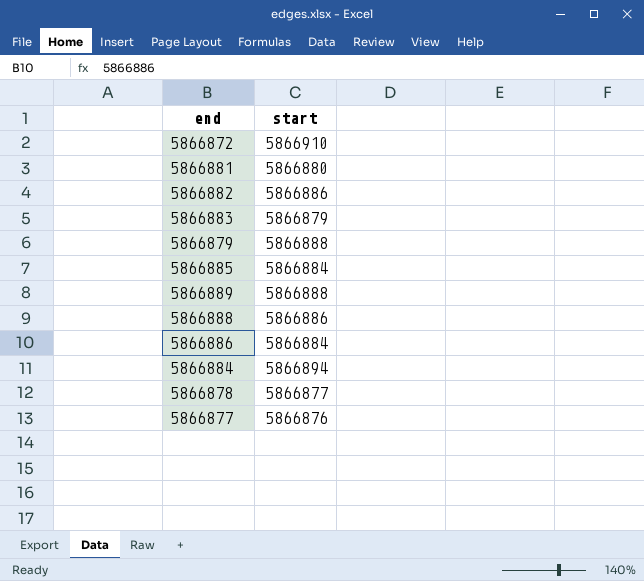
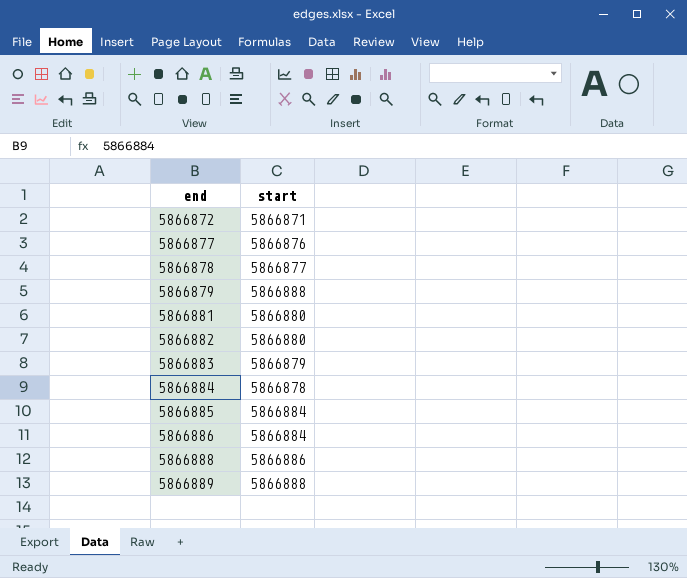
row order: none -> end ascending
5866872 | start: 5866910 -> 5866871
5866882 | start: 5866886 -> 5866880
5866884 | start: 5866894 -> 5866878

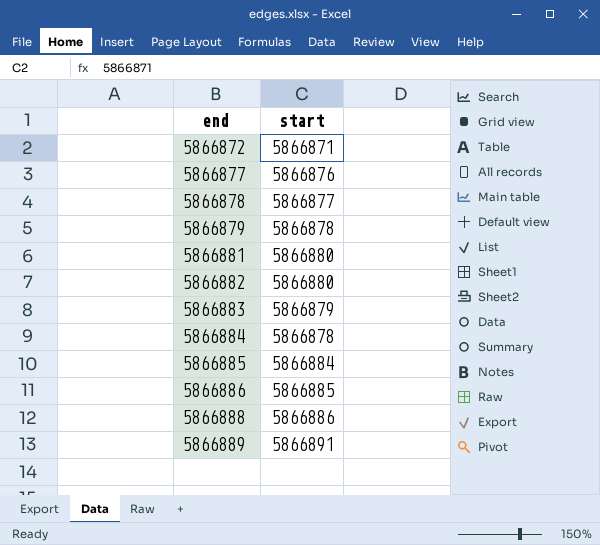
5866879 | start: 5866888 -> 5866878
5866886 | start: 5866884 -> 5866885
5866889 | start: 5866888 -> 5866891

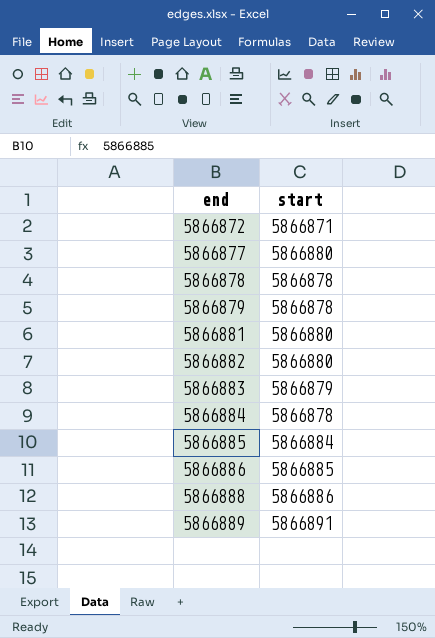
5866877 | start: 5866876 -> 5866880
5866878 | start: 5866877 -> 5866878

